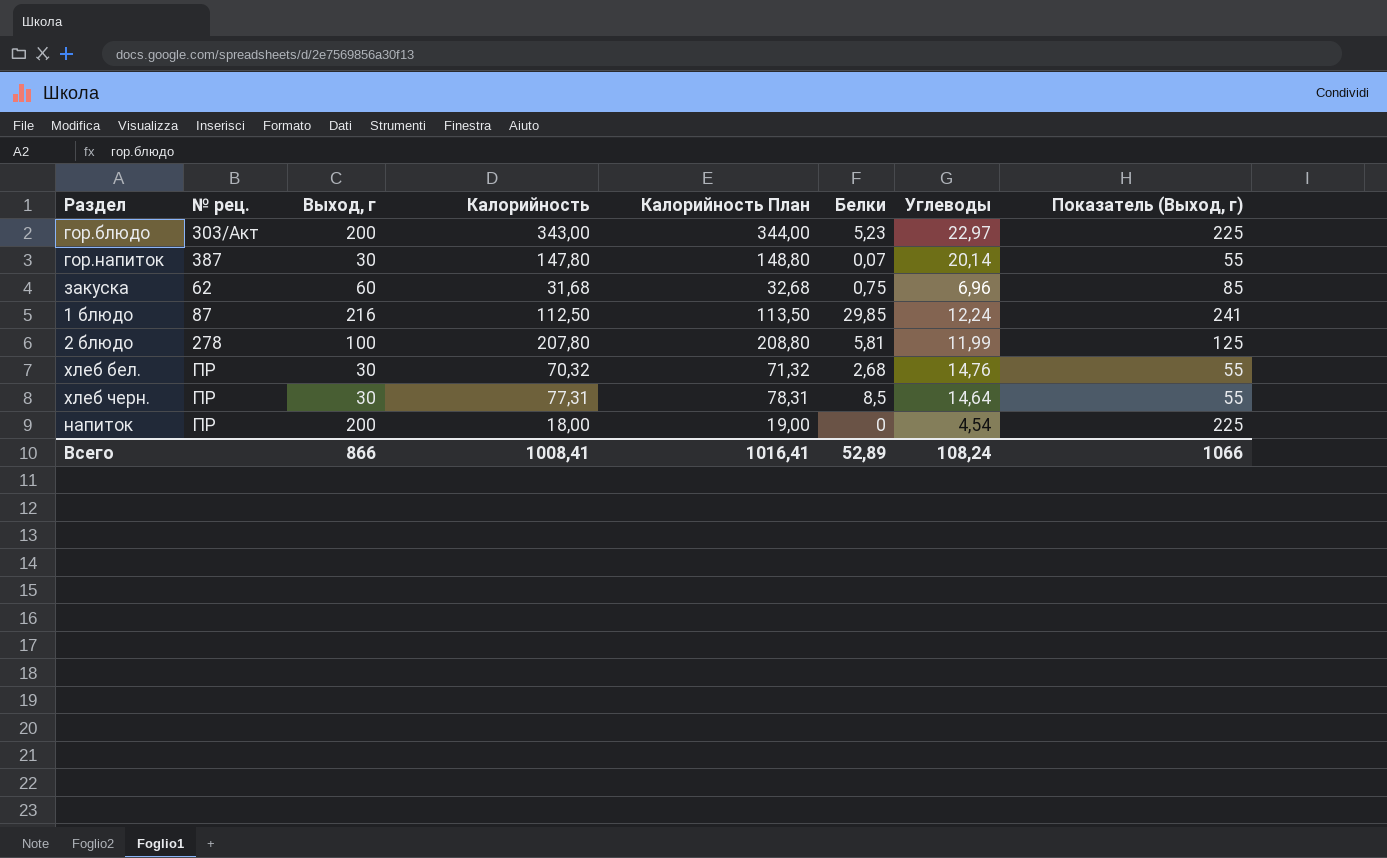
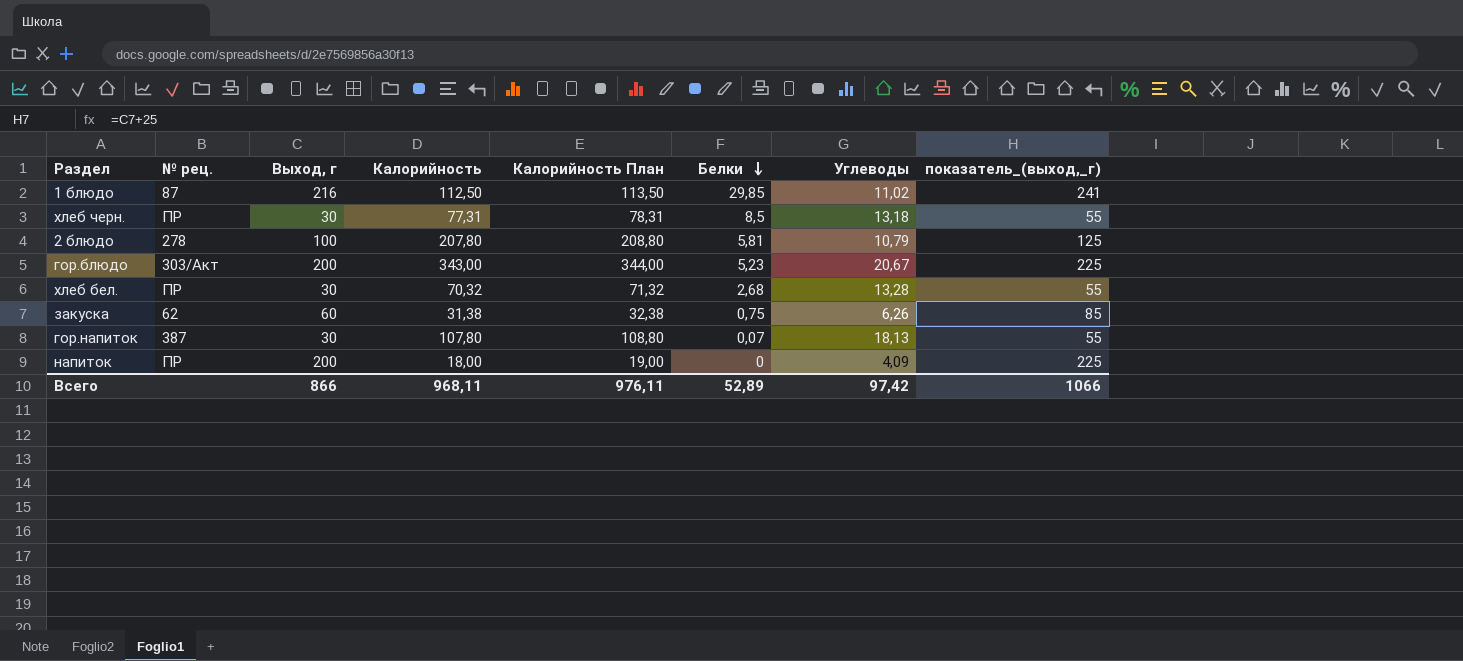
row order: none -> Белки descending
column name: Показатель (Выход, г) -> показатель_(выход,_г)
1 блюдо | Углеводы: 12,24 -> 11,02
хлеб черн. | Углеводы: 14,64 -> 13,18
2 блюдо | Углеводы: 11,99 -> 10,79
гор.блюдо | Углеводы: 22,97 -> 20,67
хлеб бел. | Углеводы: 14,76 -> 13,28
закуска | Калорийность: 31,68 -> 31,38
закуска | Калорийность План: 32,68 -> 32,38
закуска | Углеводы: 6,96 -> 6,26
гор.напиток | Калорийность: 147,80 -> 107,80
гор.напиток | Калорийность План: 148,80 -> 108,80
гор.напиток | Углеводы: 20,14 -> 18,13
напиток | Углеводы: 4,54 -> 4,09
Всего | Калорийность: 1008,41 -> 968,11
Всего | Калорийность План: 1016,41 -> 976,11
Всего | Углеводы: 108,24 -> 97,42

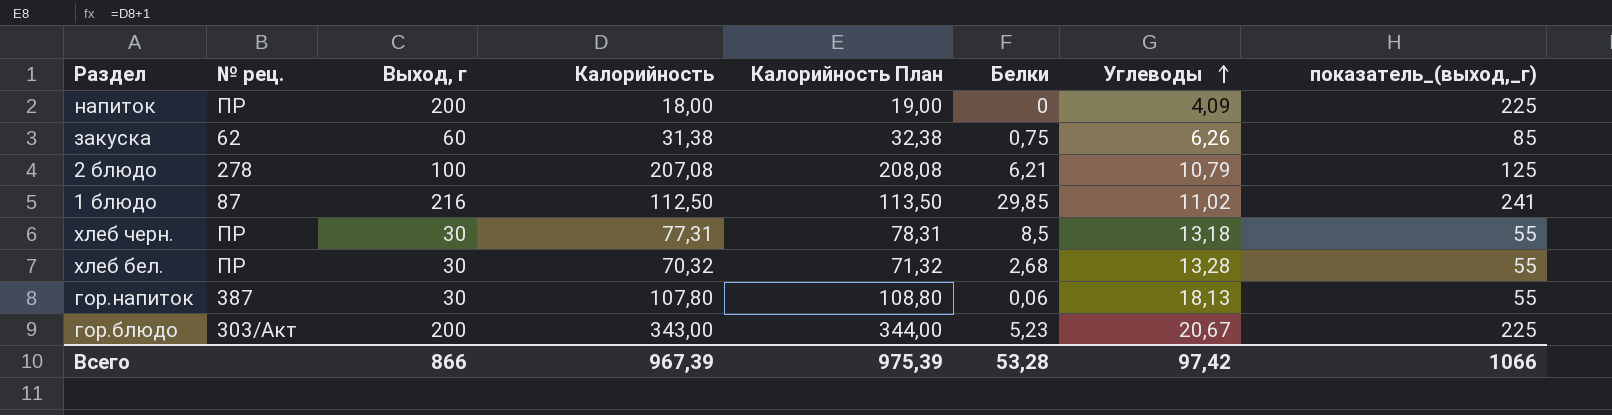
row order: Белки descending -> Углеводы ascending
2 блюдо | Калорийность: 207,80 -> 207,08
2 блюдо | Калорийность План: 208,80 -> 208,08
2 блюдо | Белки: 5,81 -> 6,21
гор.напиток | Белки: 0,07 -> 0,06
Всего | Калорийность: 968,11 -> 967,39
Всего | Калорийность План: 976,11 -> 975,39
Всего | Белки: 52,89 -> 53,28

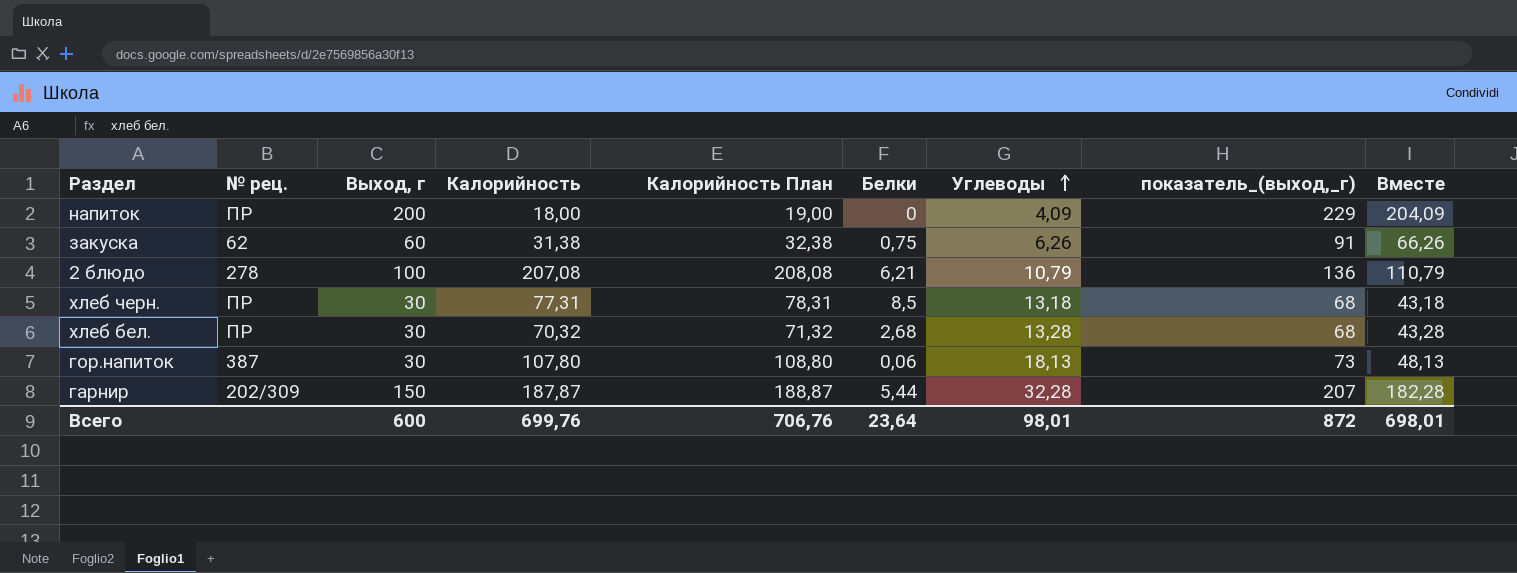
column показатель_(выход,_г) | formula: [Выход, г] + 25 -> [Вместе] + 25
column Вместе | formula: none -> [Выход, г] + [Углеводы]
row 1 блюдо: 87 | 216 | 112,50 | 113,50 | 29,85 | 11,02 | 241 -> none
row гор.блюдо: 303/Акт | 200 | 343,00 | 344,00 | 5,23 | 20,67 | 225 -> none
row гарнир: none -> 202/309 | 150 | 187,87 | 188,87 | 5,44 | 32,28 | 207 | 182,28
Всего | Выход, г: 866 -> 600
Всего | Калорийность: 967,39 -> 699,76
Всего | Калорийность План: 975,39 -> 706,76
Всего | Белки: 53,28 -> 23,64
Всего | Углеводы: 97,42 -> 98,01
Всего | показатель_(выход,_г): 1066 -> 872

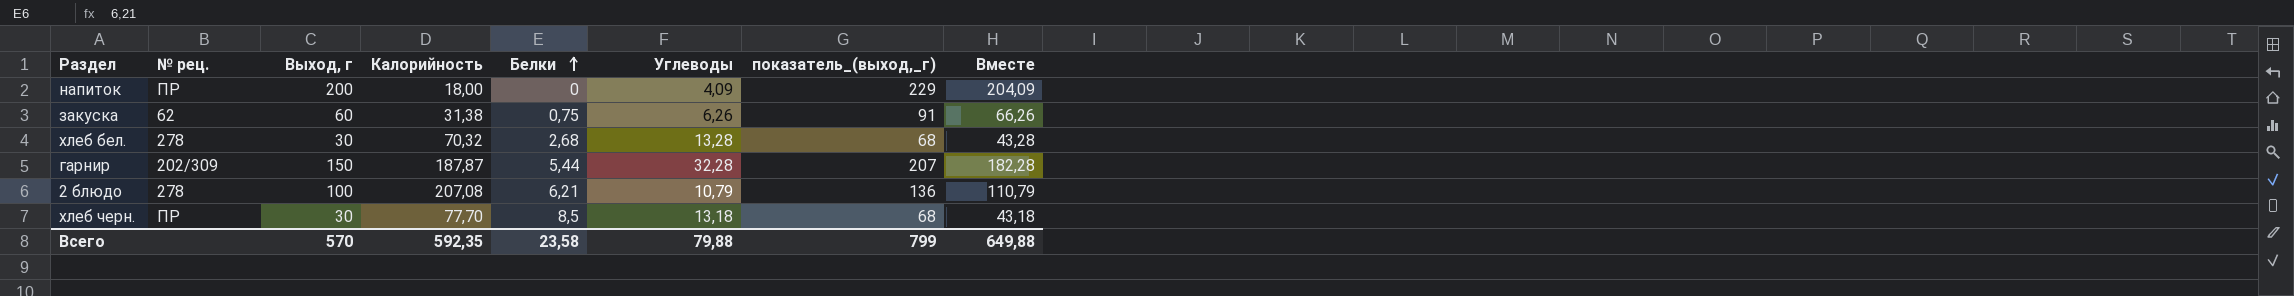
row order: Углеводы ascending -> Белки ascending
column Калорийность План | formula: [Калорийность] + 1 -> none
row гор.напиток: 387 | 30 | 107,80 | 108,80 | 0,06 | 18,13 | 73 | 48,13 -> none
хлеб бел. | № рец.: ПР -> 278
хлеб черн. | Калорийность: 77,31 -> 77,70
Всего | Выход, г: 600 -> 570
Всего | Калорийность: 699,76 -> 592,35
Всего | Белки: 23,64 -> 23,58
Всего | Углеводы: 98,01 -> 79,88
Всего | показатель_(выход,_г): 872 -> 799
Всего | Вместе: 698,01 -> 649,88

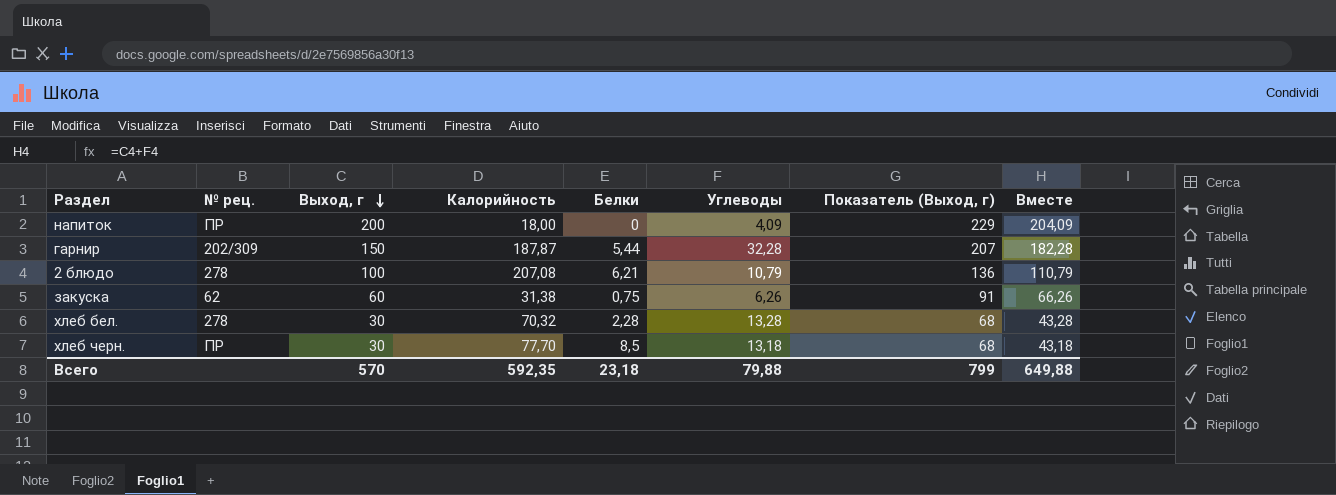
row order: Белки ascending -> Выход, г descending
column name: показатель_(выход,_г) -> Показатель (Выход, г)
хлеб бел. | Белки: 2,68 -> 2,28
Всего | Белки: 23,58 -> 23,18

